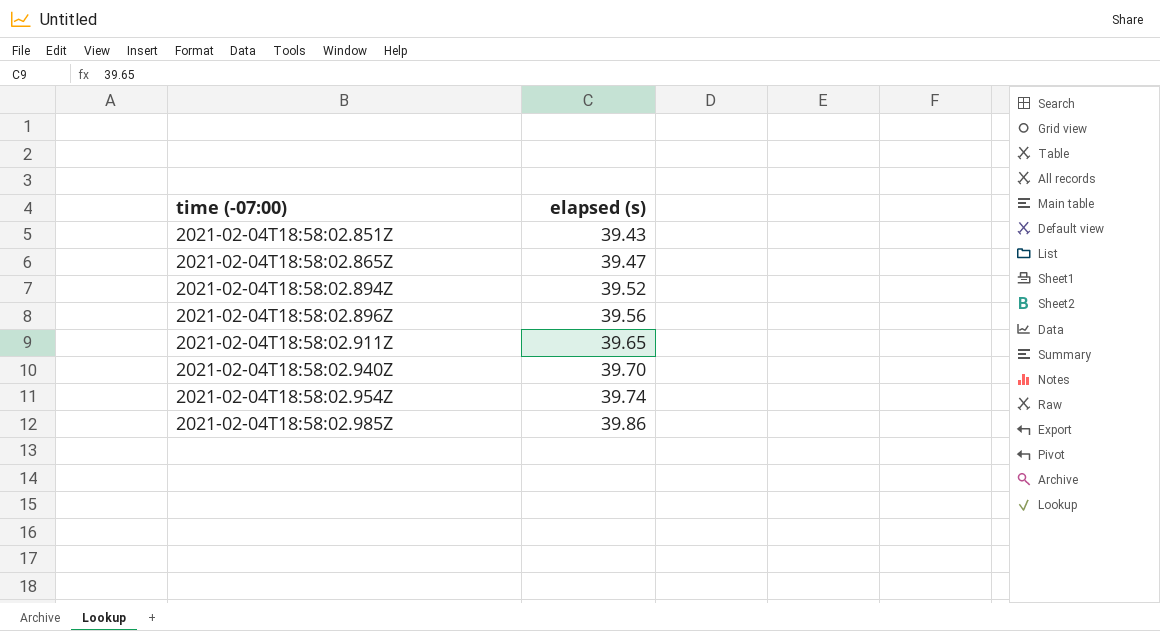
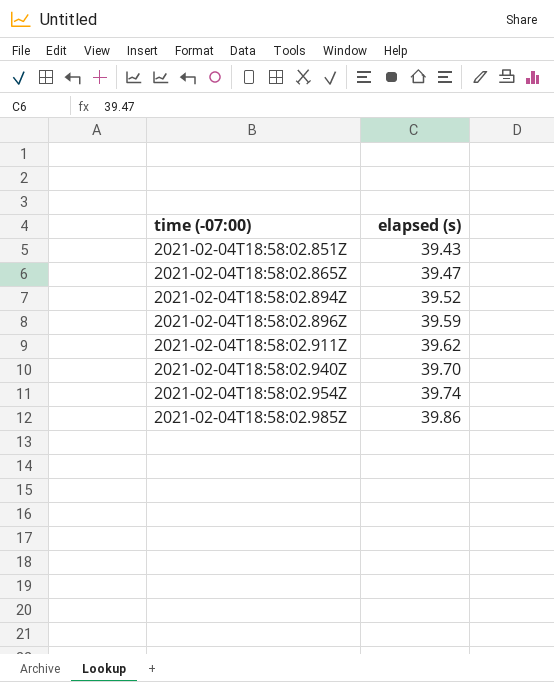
2021-02-04T18:58:02.896Z | elapsed (s): 39.56 -> 39.59
2021-02-04T18:58:02.911Z | elapsed (s): 39.65 -> 39.62

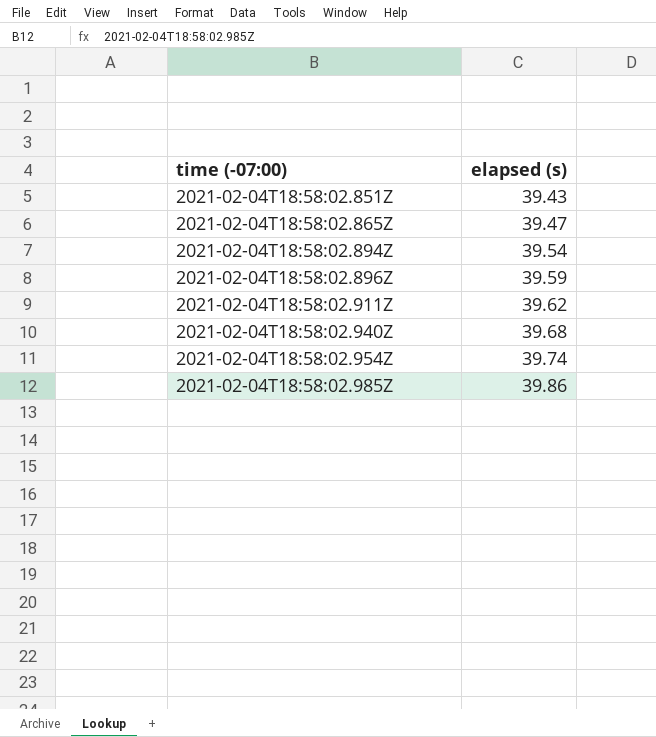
2021-02-04T18:58:02.894Z | elapsed (s): 39.52 -> 39.54
2021-02-04T18:58:02.940Z | elapsed (s): 39.70 -> 39.68

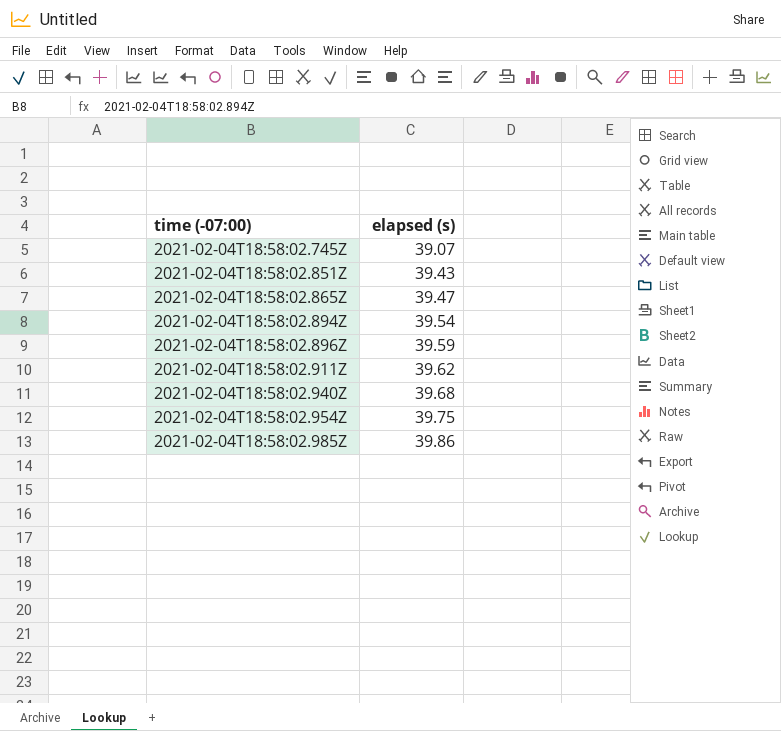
row 2021-02-04T18:58:02.745Z: none -> 39.07
2021-02-04T18:58:02.954Z | elapsed (s): 39.74 -> 39.75

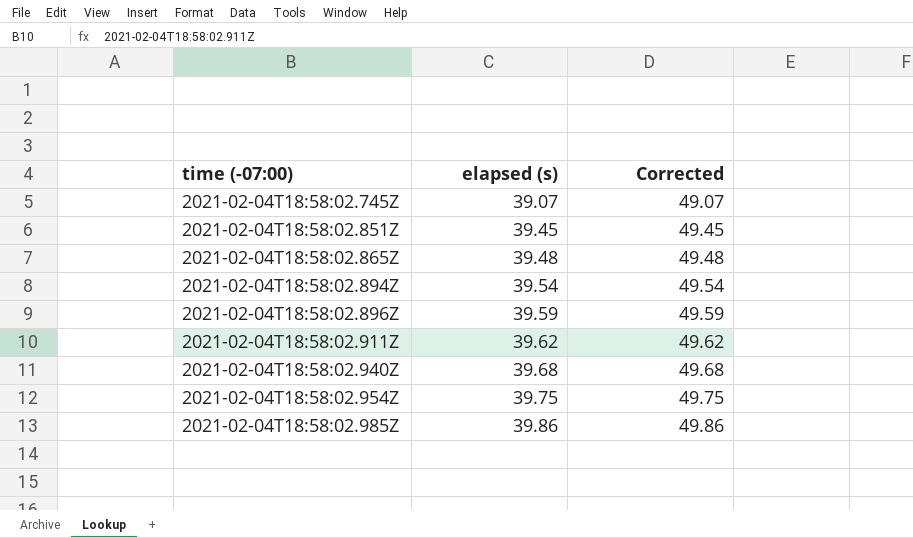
column Corrected | formula: none -> [elapsed (s)] + 10
2021-02-04T18:58:02.851Z | elapsed (s): 39.43 -> 39.45
2021-02-04T18:58:02.865Z | elapsed (s): 39.47 -> 39.48

